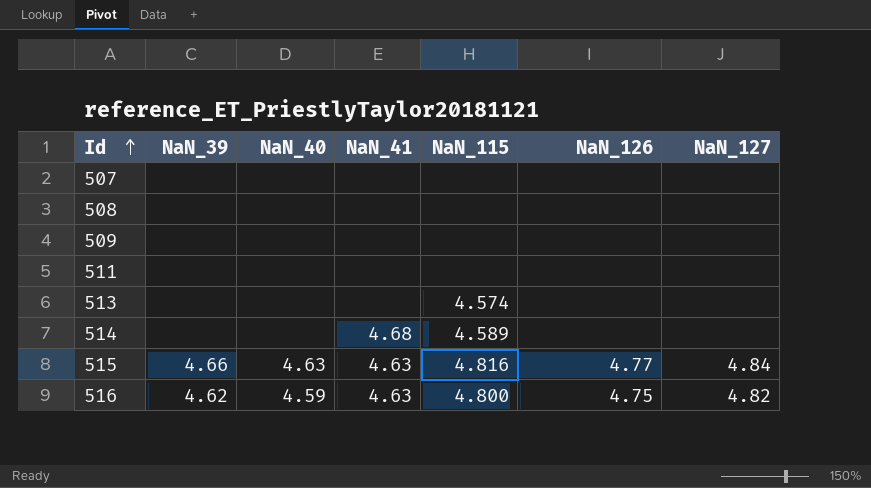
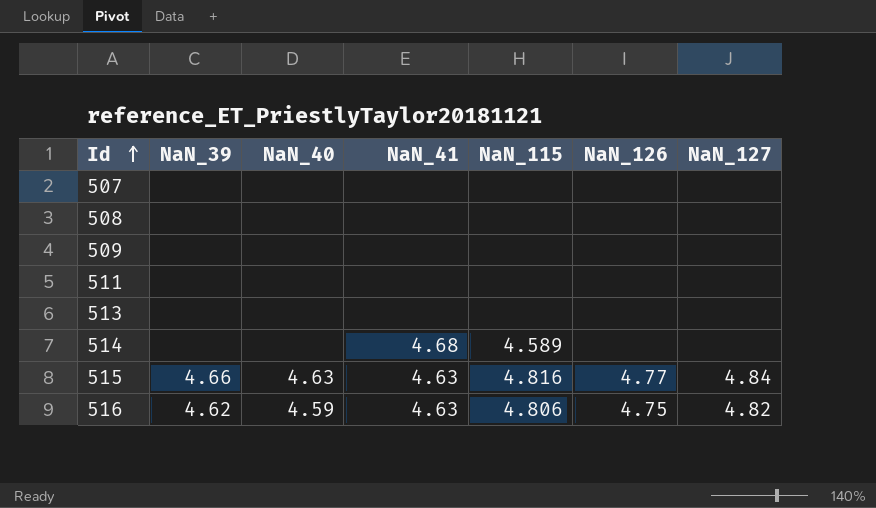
513 | NaN_115: 4.574 -> none
516 | NaN_115: 4.800 -> 4.806

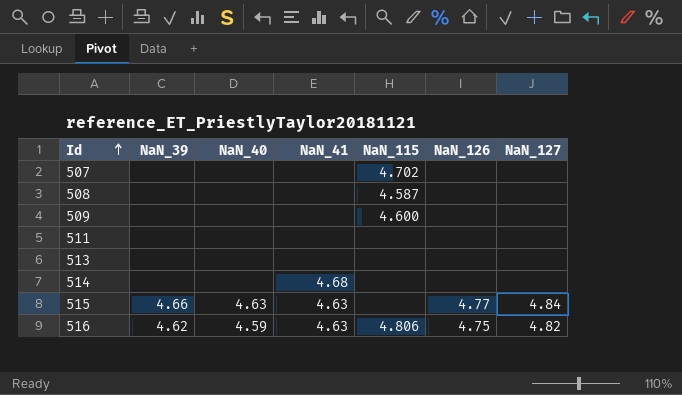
507 | NaN_115: none -> 4.702
508 | NaN_115: none -> 4.587
509 | NaN_115: none -> 4.600
514 | NaN_115: 4.589 -> none
515 | NaN_115: 4.816 -> none

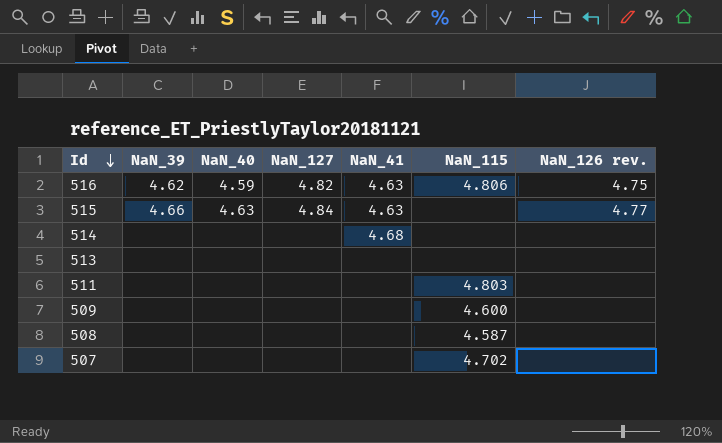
row order: Id ascending -> Id descending
column NaN_127 | position: 7 -> 4
column name: NaN_126 -> NaN_126 rev.
511 | NaN_115: none -> 4.803

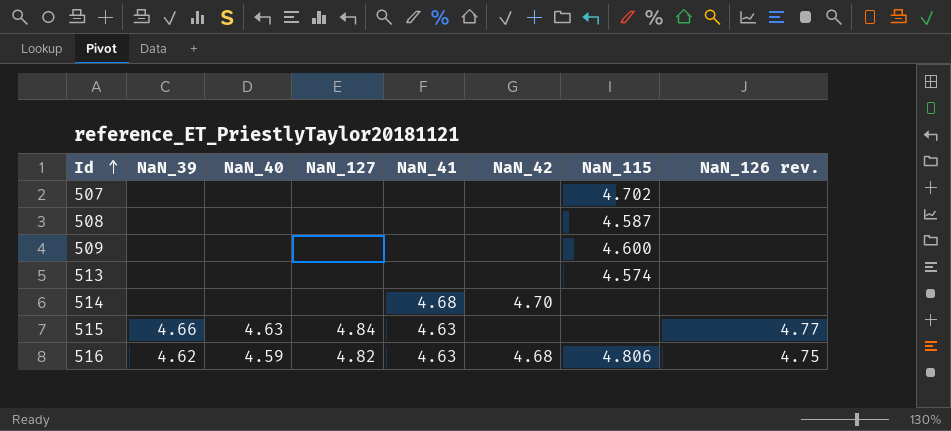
row order: Id descending -> Id ascending
column NaN_42 | position: none -> 6
row 511: none | none | none | none | 4.803 | none -> none
513 | NaN_115: none -> 4.574

